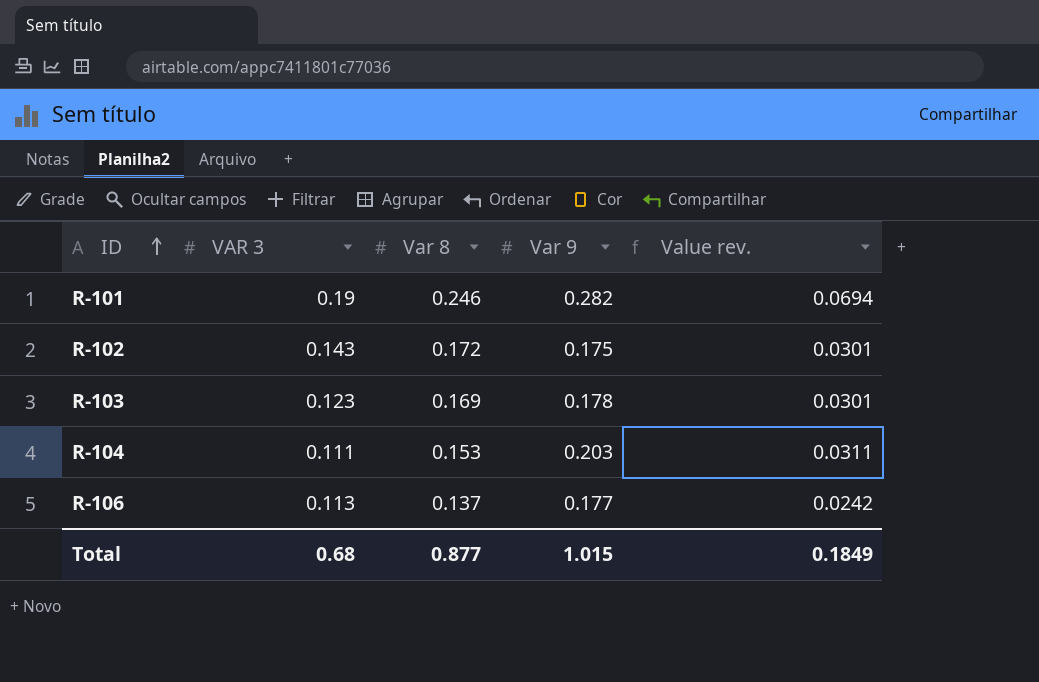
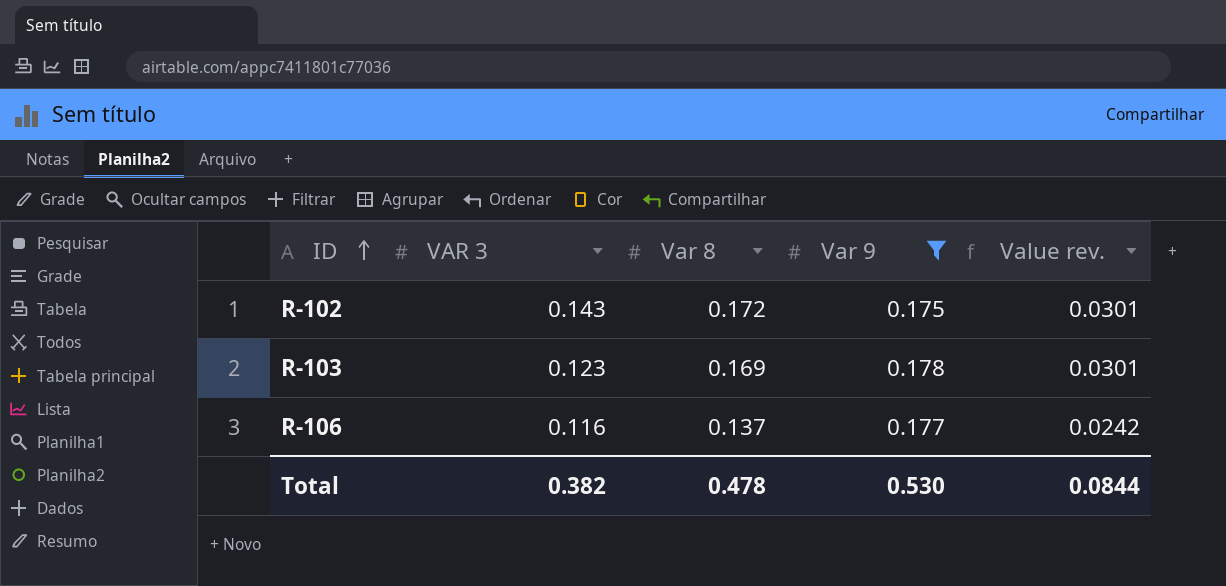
filter: none -> Var 9 <= 0.178
R-106 | VAR 3: 0.113 -> 0.116
Total | VAR 3: 0.68 -> 0.382
Total | Var 8: 0.877 -> 0.478
Total | Var 9: 1.015 -> 0.530
Total | Value rev.: 0.1849 -> 0.0844

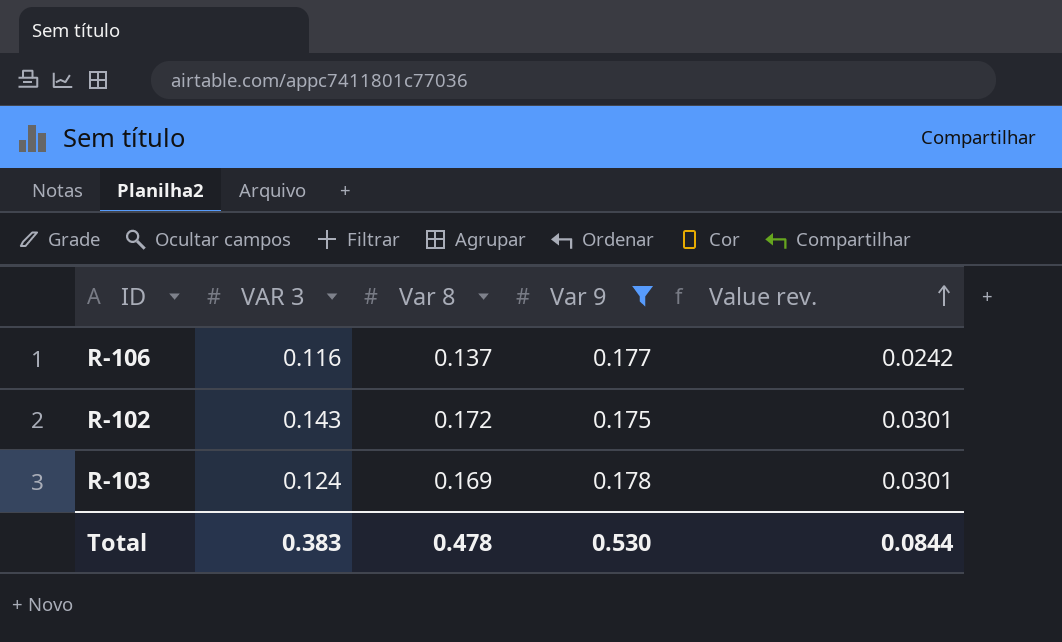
row order: ID ascending -> Value rev. ascending
R-103 | VAR 3: 0.123 -> 0.124
Total | VAR 3: 0.382 -> 0.383

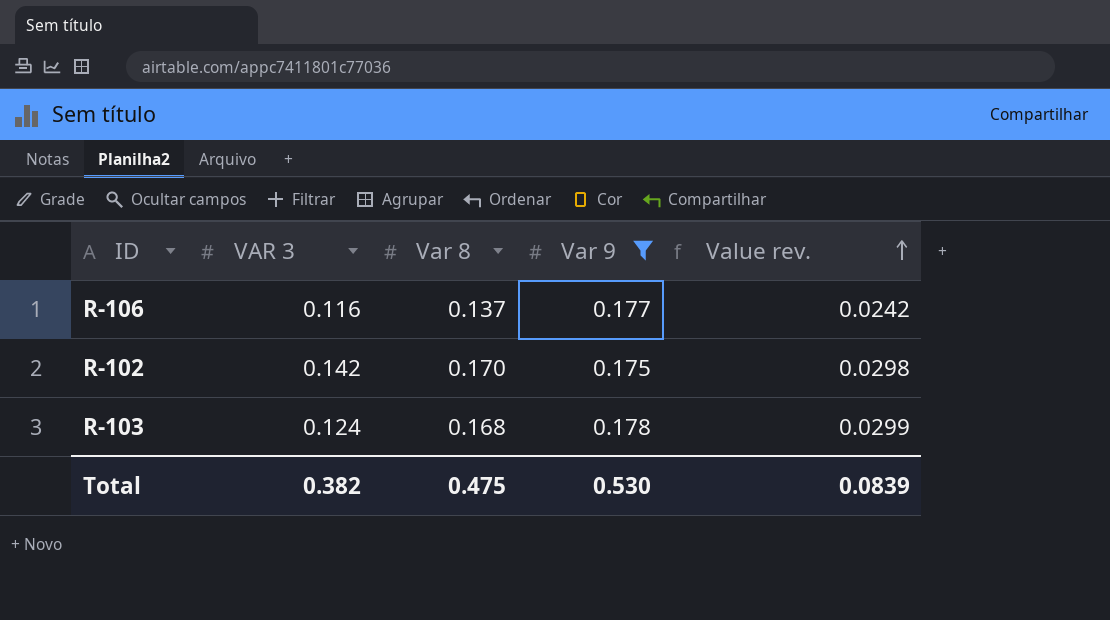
R-102 | VAR 3: 0.143 -> 0.142
R-102 | Var 8: 0.172 -> 0.170
R-102 | Value rev.: 0.0301 -> 0.0298
R-103 | Var 8: 0.169 -> 0.168
R-103 | Value rev.: 0.0301 -> 0.0299
Total | VAR 3: 0.383 -> 0.382
Total | Var 8: 0.478 -> 0.475
Total | Value rev.: 0.0844 -> 0.0839

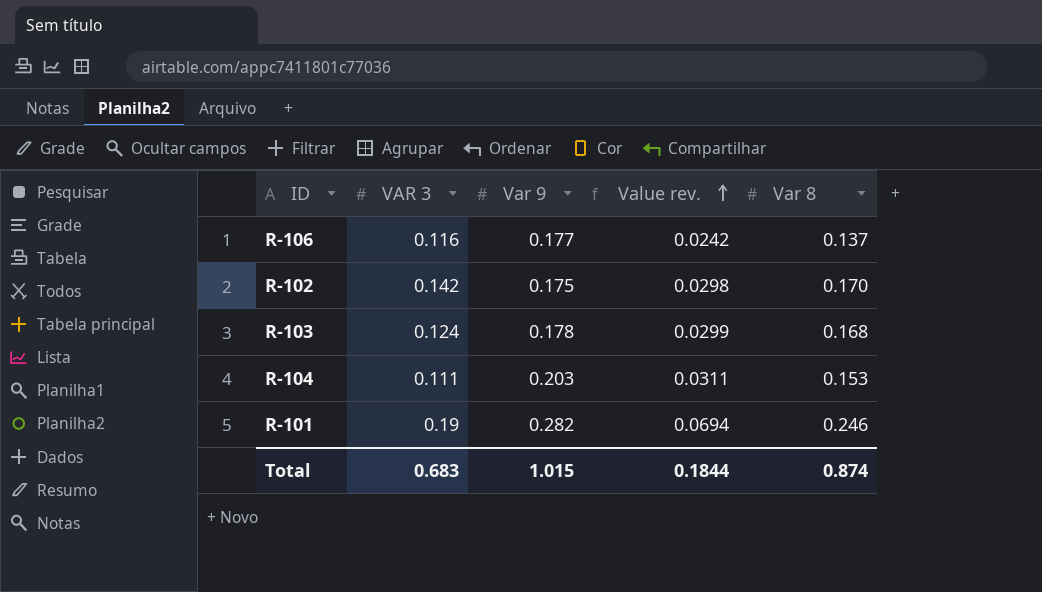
filter: Var 9 <= 0.178 -> none
column Var 8 | position: 3 -> 5
Total | VAR 3: 0.382 -> 0.683
Total | Var 9: 0.530 -> 1.015
Total | Value rev.: 0.0839 -> 0.1844
Total | Var 8: 0.475 -> 0.874

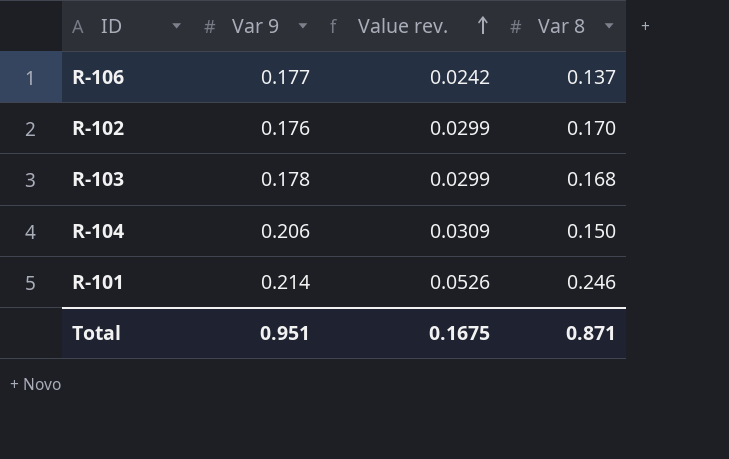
column VAR 3 | position: 2 -> none
R-102 | Var 9: 0.175 -> 0.176
R-102 | Value rev.: 0.0298 -> 0.0299
R-104 | Var 9: 0.203 -> 0.206
R-104 | Value rev.: 0.0311 -> 0.0309
R-104 | Var 8: 0.153 -> 0.150
R-101 | Var 9: 0.282 -> 0.214
R-101 | Value rev.: 0.0694 -> 0.0526
Total | Var 9: 1.015 -> 0.951
Total | Value rev.: 0.1844 -> 0.1675
Total | Var 8: 0.874 -> 0.871

